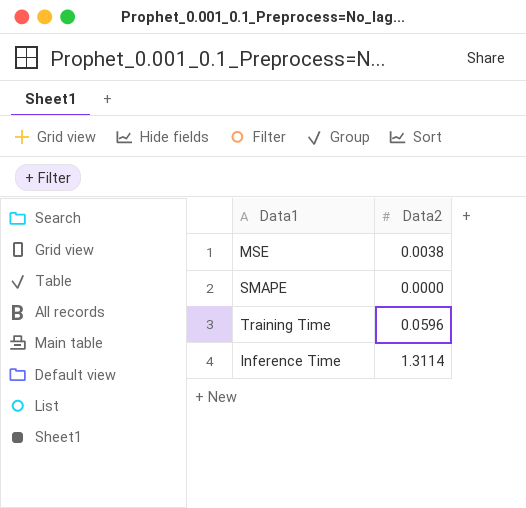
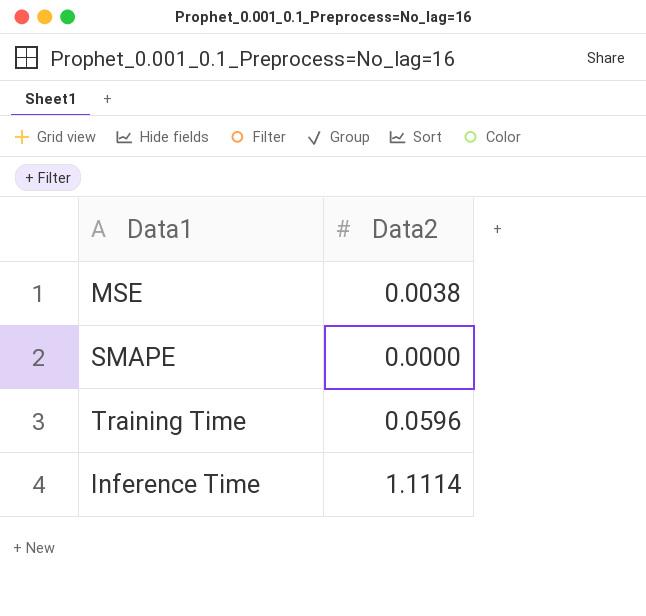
Inference Time | Data2: 1.3114 -> 1.1114

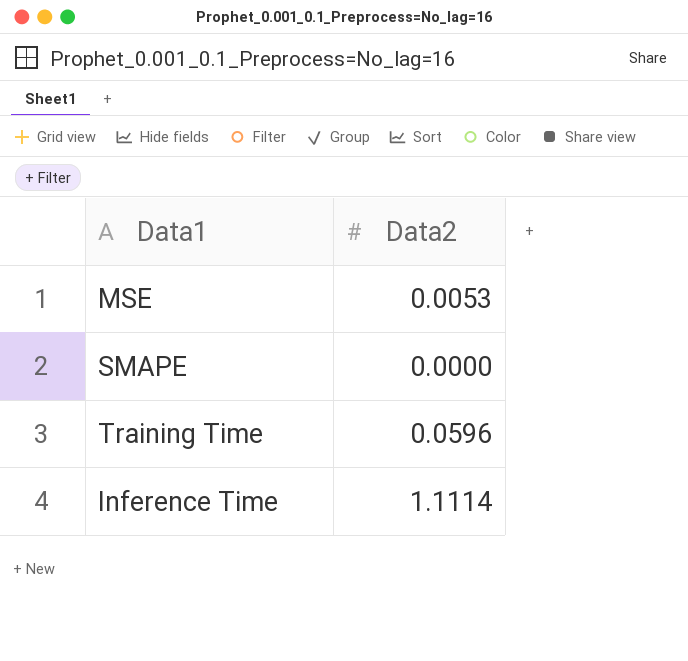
MSE | Data2: 0.0038 -> 0.0053

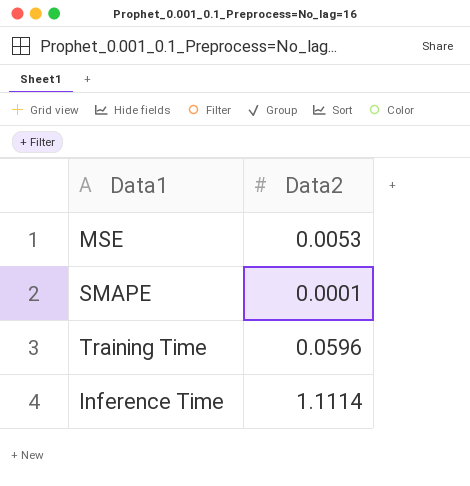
SMAPE | Data2: 0.0000 -> 0.0001

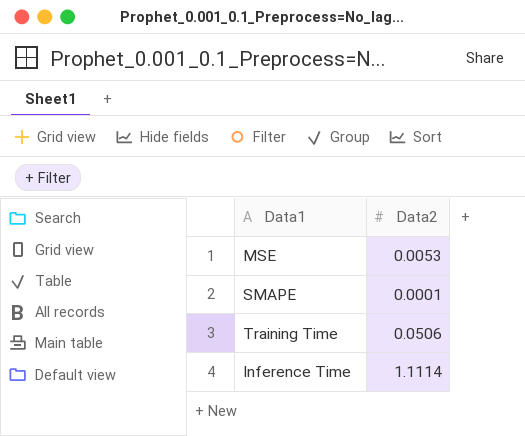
Training Time | Data2: 0.0596 -> 0.0506

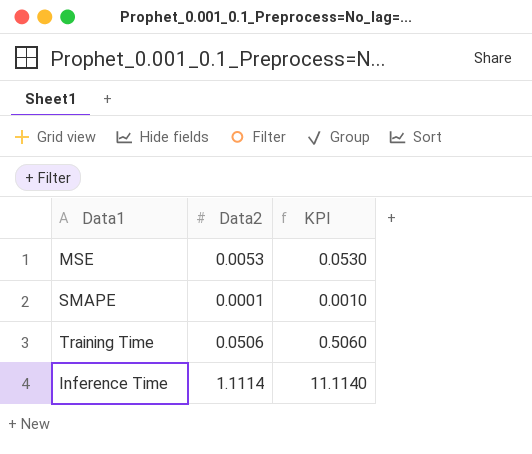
column KPI | formula: none -> [Data2] * 10

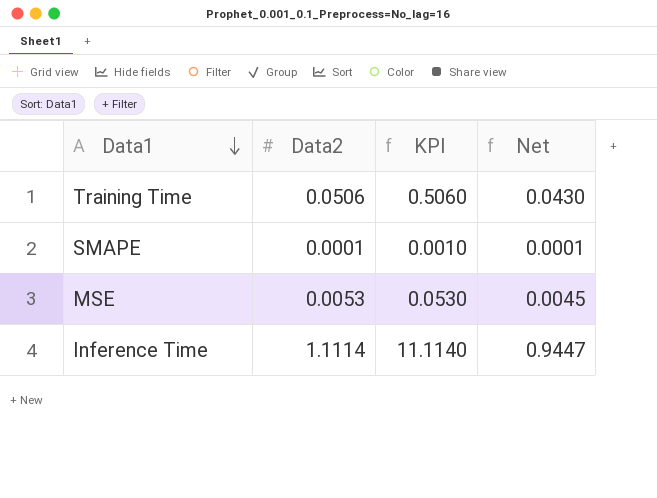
row order: none -> Data1 descending
column Net | formula: none -> [Data2] * 0.85

